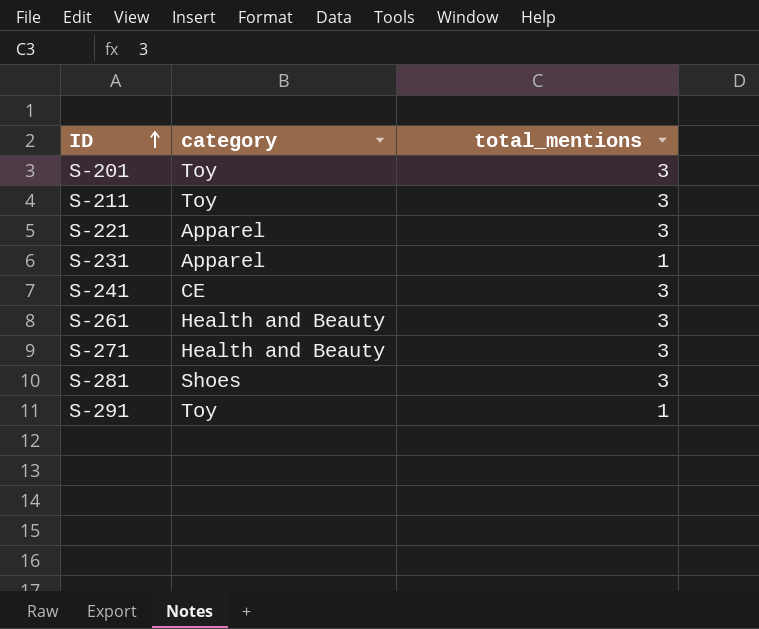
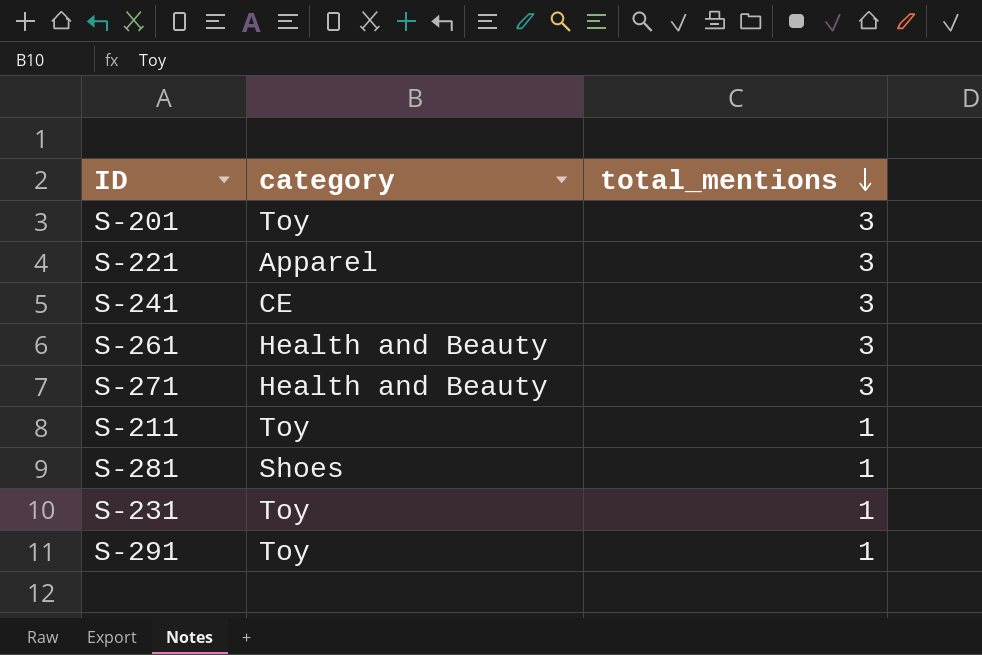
row order: ID ascending -> total_mentions descending
S-211 | total_mentions: 3 -> 1
S-281 | total_mentions: 3 -> 1
S-231 | category: Apparel -> Toy

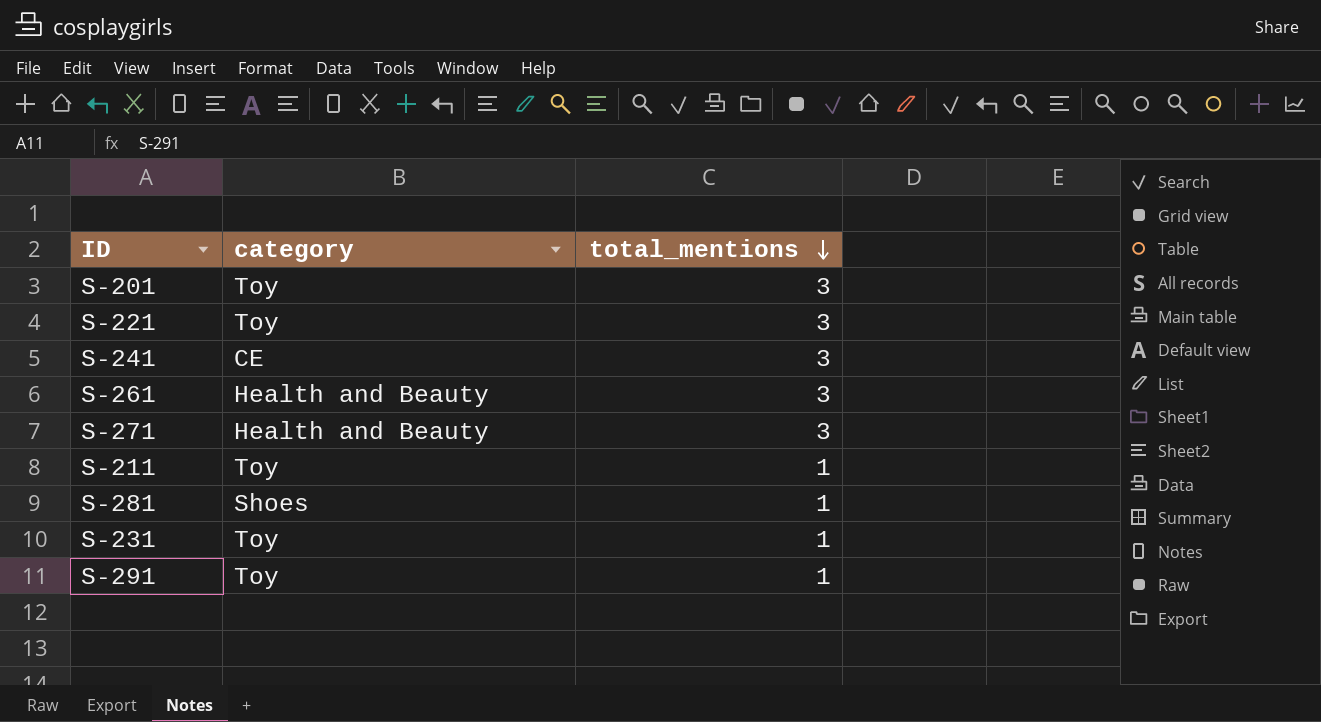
S-221 | category: Apparel -> Toy

